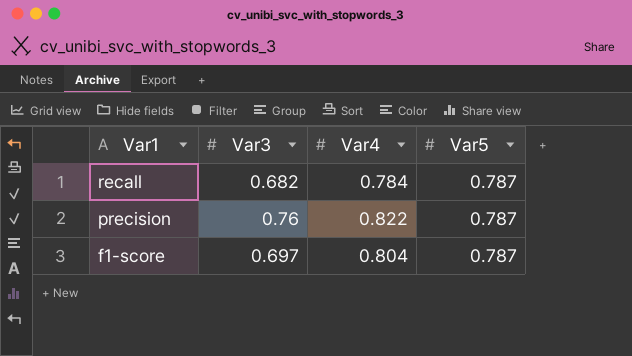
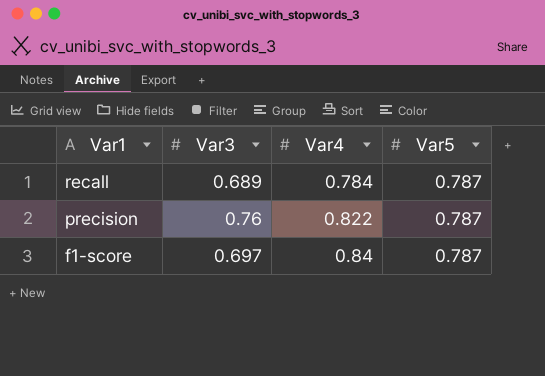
recall | Var3: 0.682 -> 0.689
f1-score | Var4: 0.804 -> 0.84

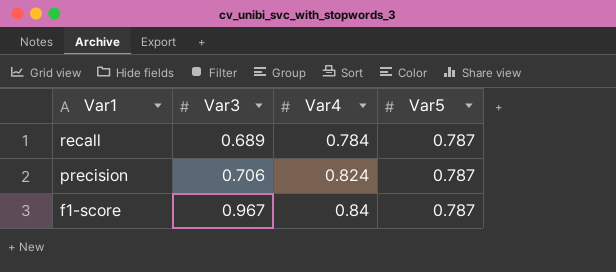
precision | Var3: 0.76 -> 0.706
precision | Var4: 0.822 -> 0.824
f1-score | Var3: 0.697 -> 0.967

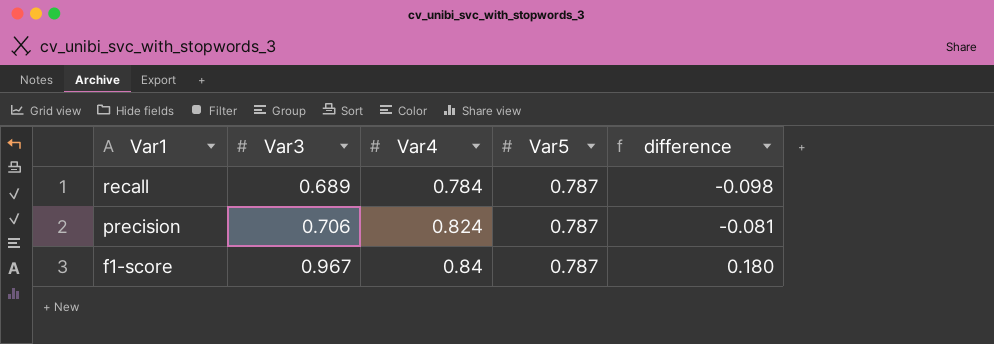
column difference | formula: none -> [Var3] - [Var5]

